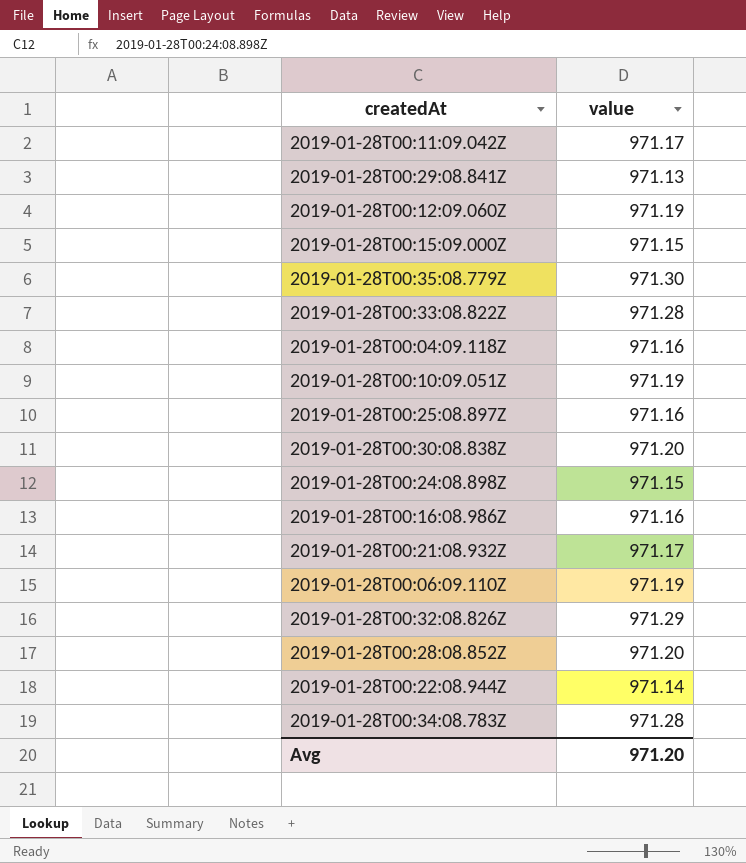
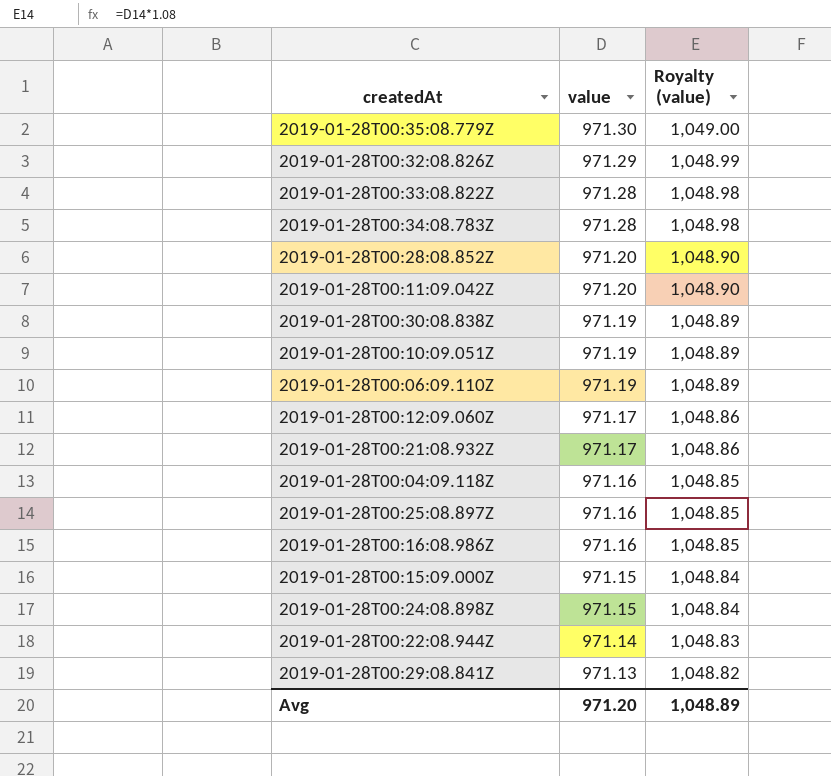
row order: none -> value descending
column Royalty (value) | formula: none -> [value] * 1.08
2019-01-28T00:11:09.042Z | value: 971.17 -> 971.20
2019-01-28T00:30:08.838Z | value: 971.20 -> 971.19
2019-01-28T00:12:09.060Z | value: 971.19 -> 971.17

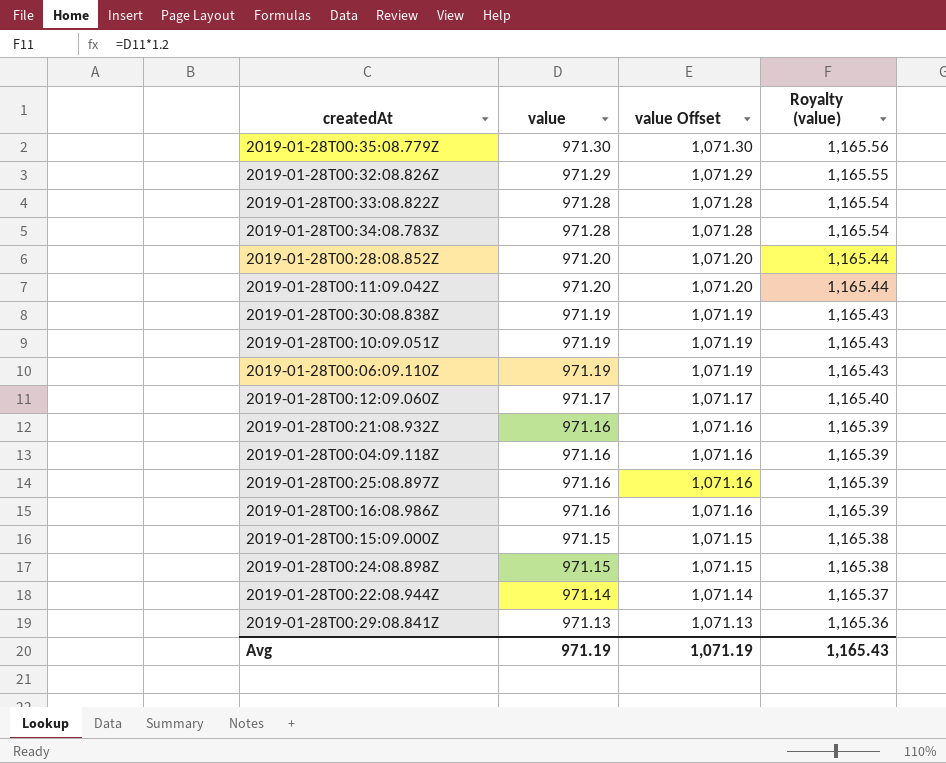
column value Offset | formula: none -> [value] + 100
column Royalty (value) | formula: [value] * 1.08 -> [value] * 1.2
2019-01-28T00:21:08.932Z | value: 971.17 -> 971.16
Avg | value: 971.20 -> 971.19
Avg | Royalty (value): 1,048.89 -> 1,165.43

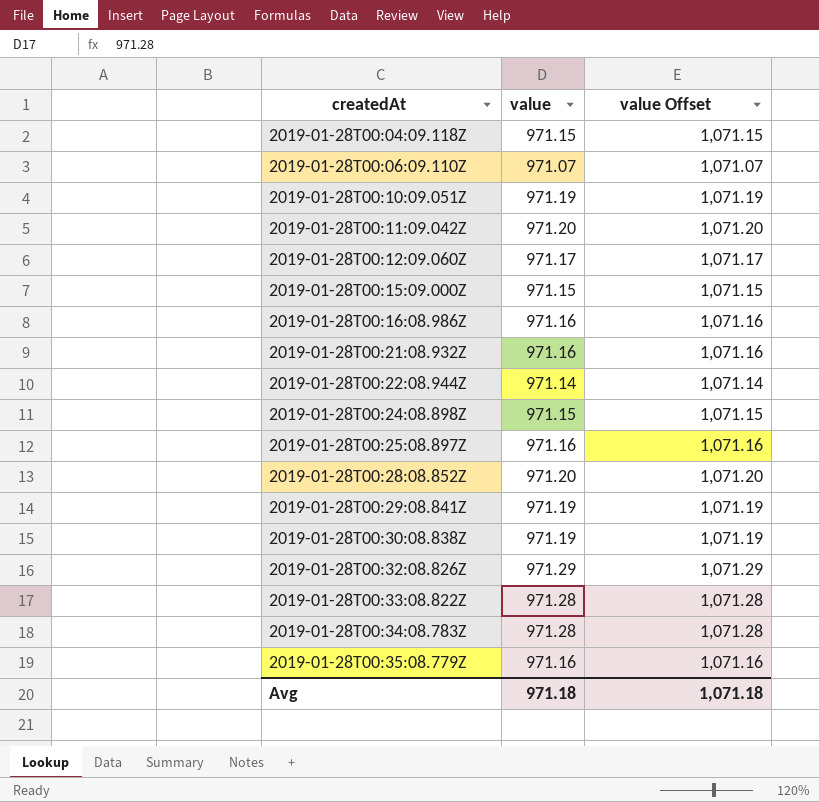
row order: value descending -> createdAt ascending
column Royalty (value) | formula: [value] * 1.2 -> none
2019-01-28T00:04:09.118Z | value: 971.16 -> 971.15
2019-01-28T00:04:09.118Z | value Offset: 1,071.16 -> 1,071.15
2019-01-28T00:06:09.110Z | value: 971.19 -> 971.07
2019-01-28T00:06:09.110Z | value Offset: 1,071.19 -> 1,071.07
2019-01-28T00:29:08.841Z | value: 971.13 -> 971.19
2019-01-28T00:29:08.841Z | value Offset: 1,071.13 -> 1,071.19
2019-01-28T00:35:08.779Z | value: 971.30 -> 971.16
2019-01-28T00:35:08.779Z | value Offset: 1,071.30 -> 1,071.16
Avg | value: 971.19 -> 971.18
Avg | value Offset: 1,071.19 -> 1,071.18

